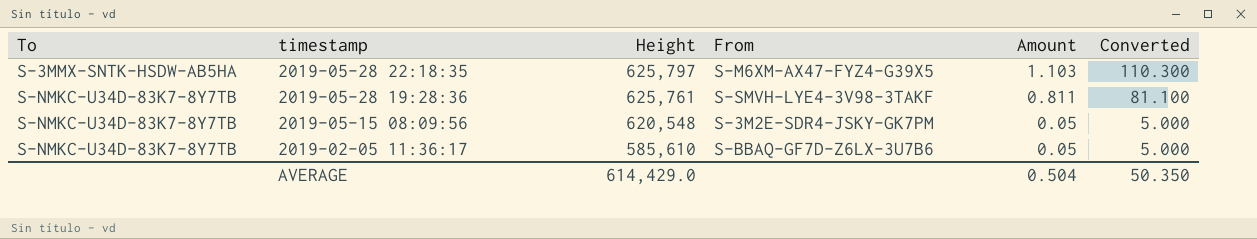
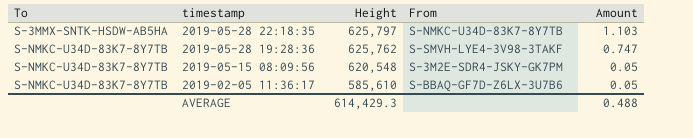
column Converted | formula: [Amount] * 100 -> none
2019-05-28 22:18:35 | From: S-M6XM-AX47-FYZ4-G39X5 -> S-NMKC-U34D-83K7-8Y7TB
2019-05-28 19:28:36 | Height: 625,761 -> 625,762
2019-05-28 19:28:36 | Amount: 0.811 -> 0.747
AVERAGE | Height: 614,429.0 -> 614,429.3
AVERAGE | Amount: 0.504 -> 0.488

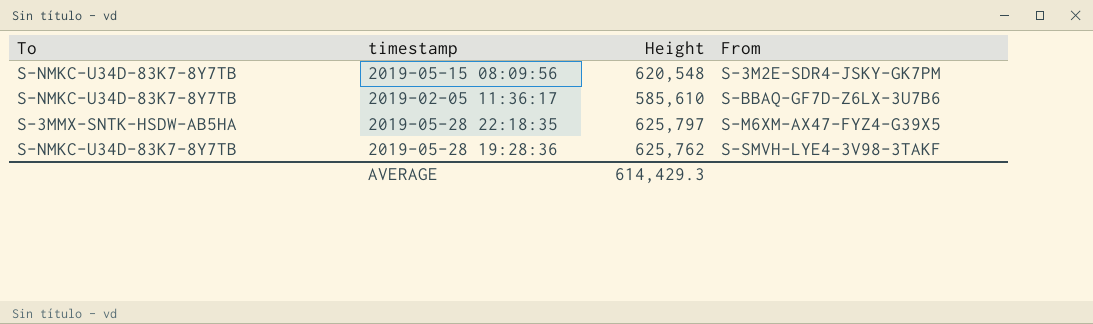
row order: To ascending -> From ascending
column Amount | position: 5 -> none
2019-05-28 22:18:35 | From: S-NMKC-U34D-83K7-8Y7TB -> S-M6XM-AX47-FYZ4-G39X5

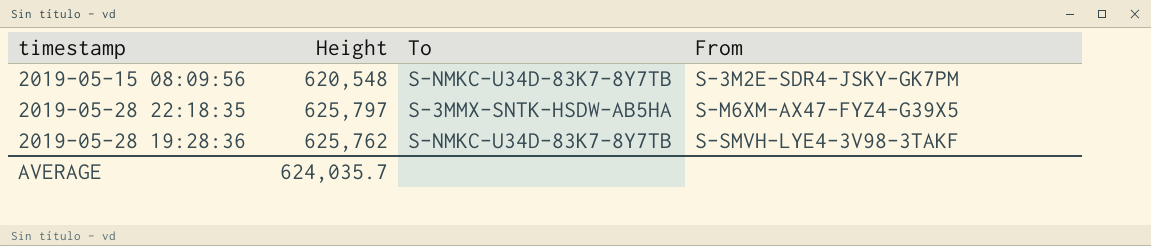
column To | position: 1 -> 3
row 2019-02-05 11:36:17: S-NMKC-U34D-83K7-8Y7TB | 585,610 | S-BBAQ-GF7D-Z6LX-3U7B6 -> none
AVERAGE | Height: 614,429.3 -> 624,035.7

